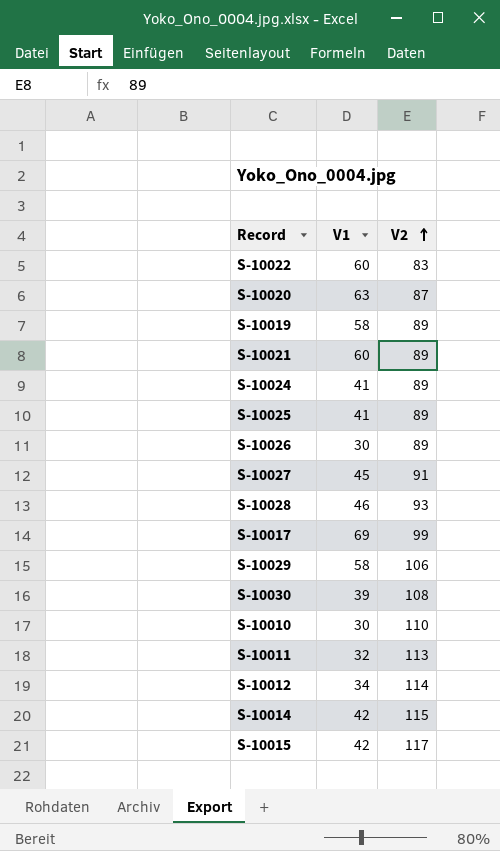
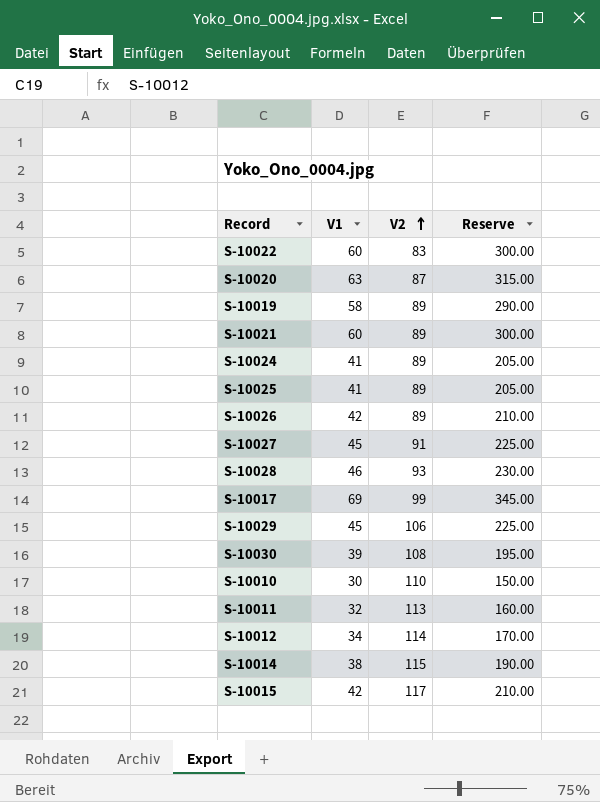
column Reserve | formula: none -> [V1] * 5
S-10026 | V1: 30 -> 42
S-10029 | V1: 58 -> 45
S-10014 | V1: 42 -> 38

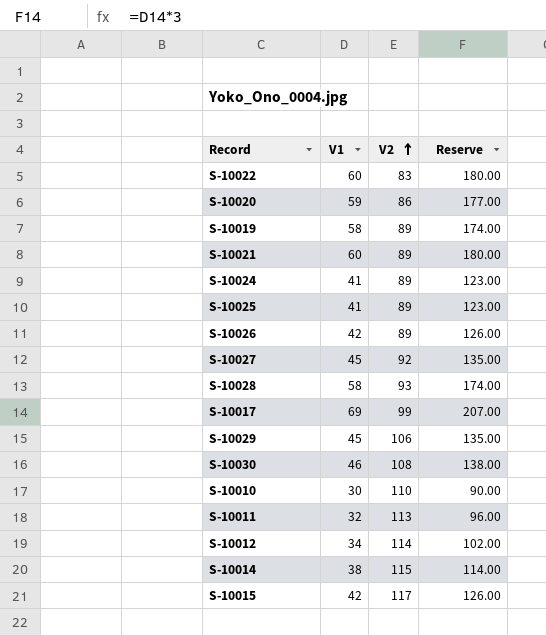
column Reserve | formula: [V1] * 5 -> [V1] * 3
S-10020 | V1: 63 -> 59
S-10020 | V2: 87 -> 86
S-10027 | V2: 91 -> 92
S-10028 | V1: 46 -> 58
S-10030 | V1: 39 -> 46

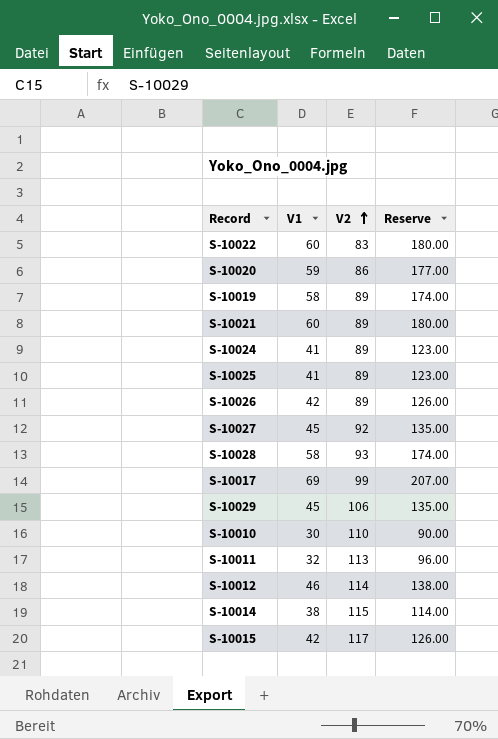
row S-10030: 46 | 108 | 138.00 -> none
S-10012 | V1: 34 -> 46
S-10012 | Reserve: 102.00 -> 138.00

